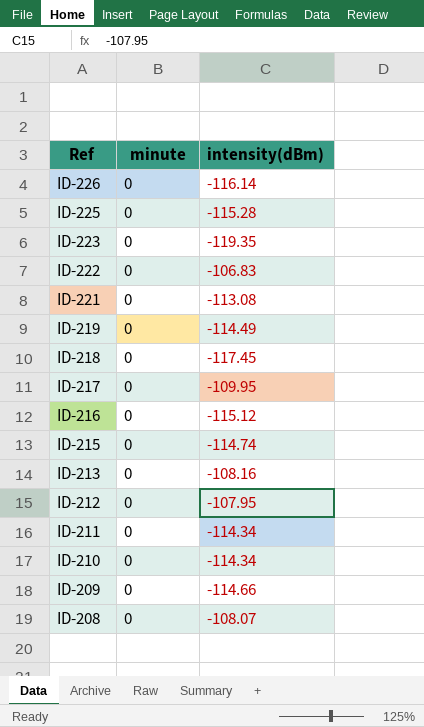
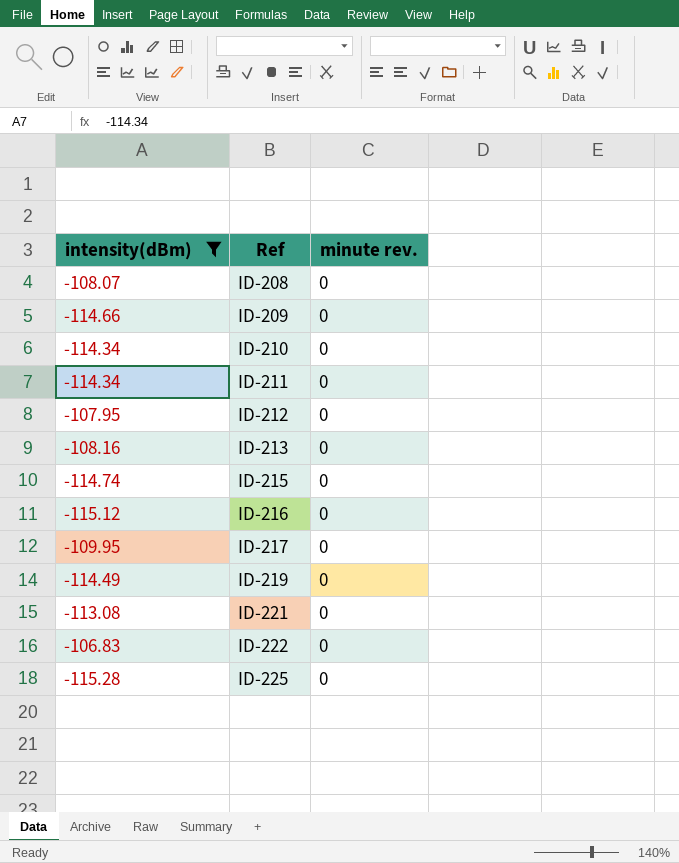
filter: none -> intensity(dBm) >= -115.28
row order: Ref descending -> Ref ascending
column intensity(dBm) | position: 3 -> 1
column name: minute -> minute rev.

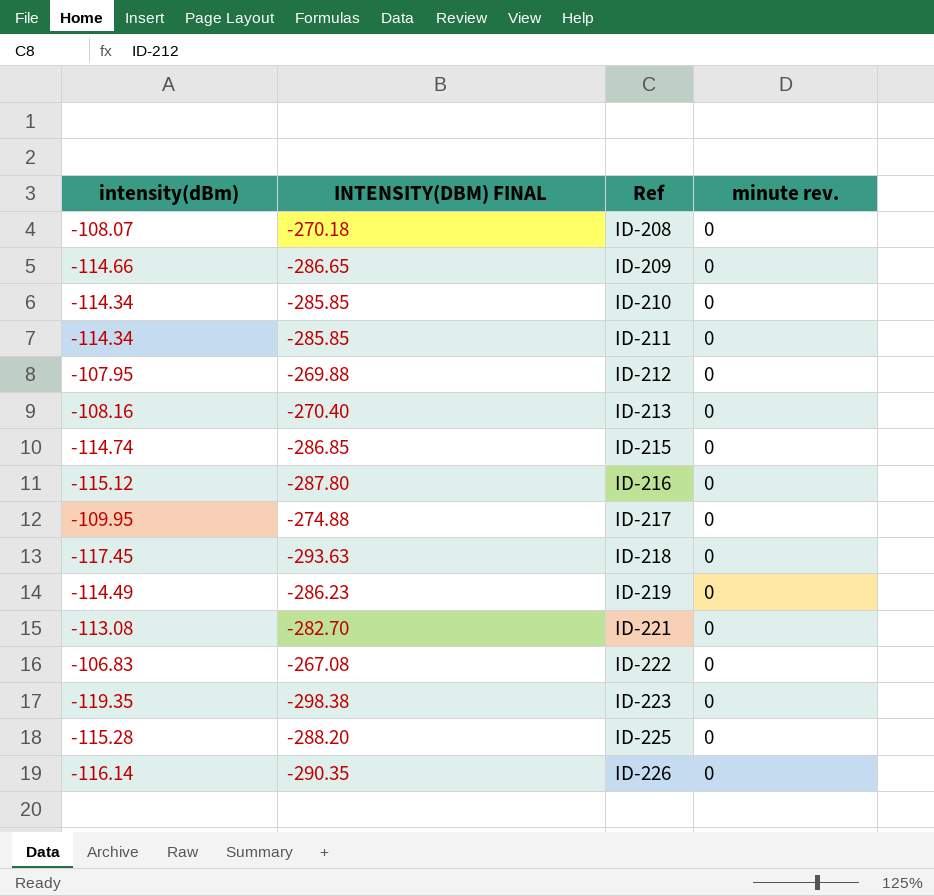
filter: intensity(dBm) >= -115.28 -> none
column INTENSITY(DBM) FINAL | formula: none -> [intensity(dBm)] * 2.5

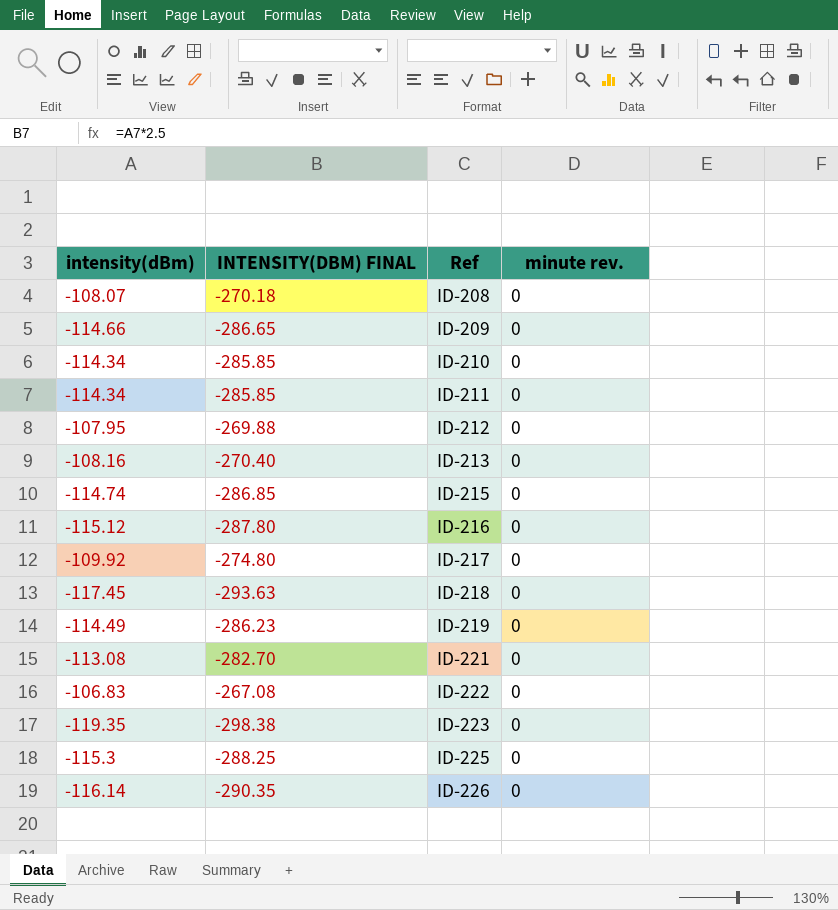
ID-217 | intensity(dBm): -109.95 -> -109.92
ID-217 | INTENSITY(DBM) FINAL: -274.88 -> -274.80
ID-225 | intensity(dBm): -115.28 -> -115.3
ID-225 | INTENSITY(DBM) FINAL: -288.20 -> -288.25

